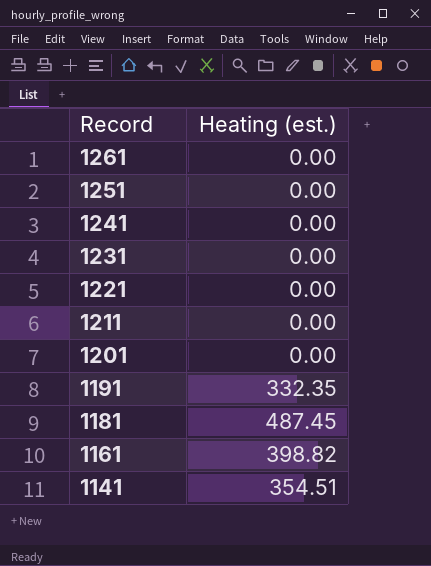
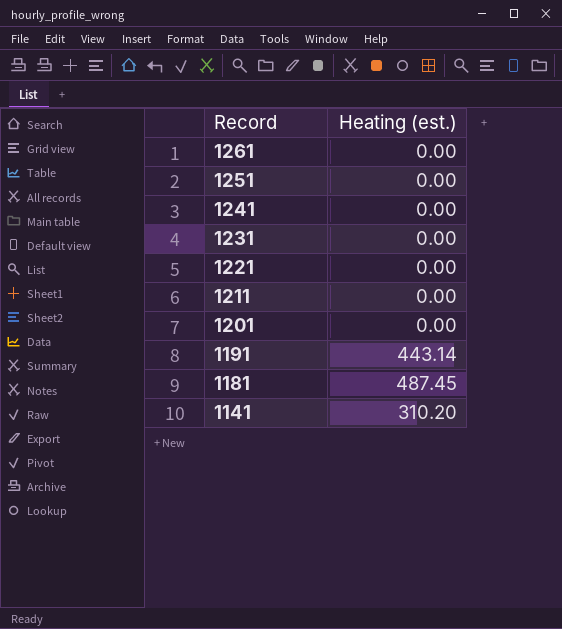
row 1161: 398.82 -> none
1191 | Heating (est.): 332.35 -> 443.14
1141 | Heating (est.): 354.51 -> 310.20

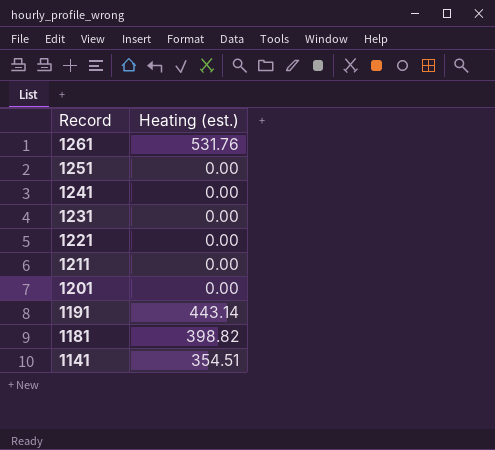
1261 | Heating (est.): 0.00 -> 531.76
1181 | Heating (est.): 487.45 -> 398.82
1141 | Heating (est.): 310.20 -> 354.51

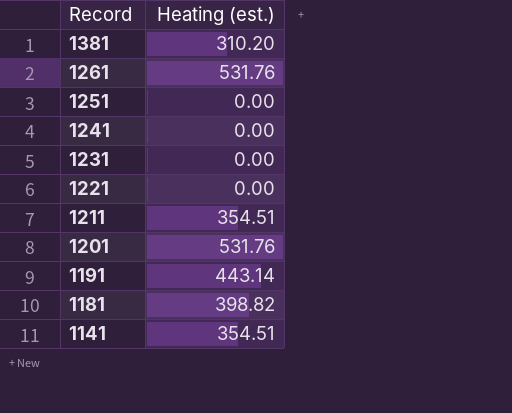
row 1381: none -> 310.20
1211 | Heating (est.): 0.00 -> 354.51
1201 | Heating (est.): 0.00 -> 531.76

